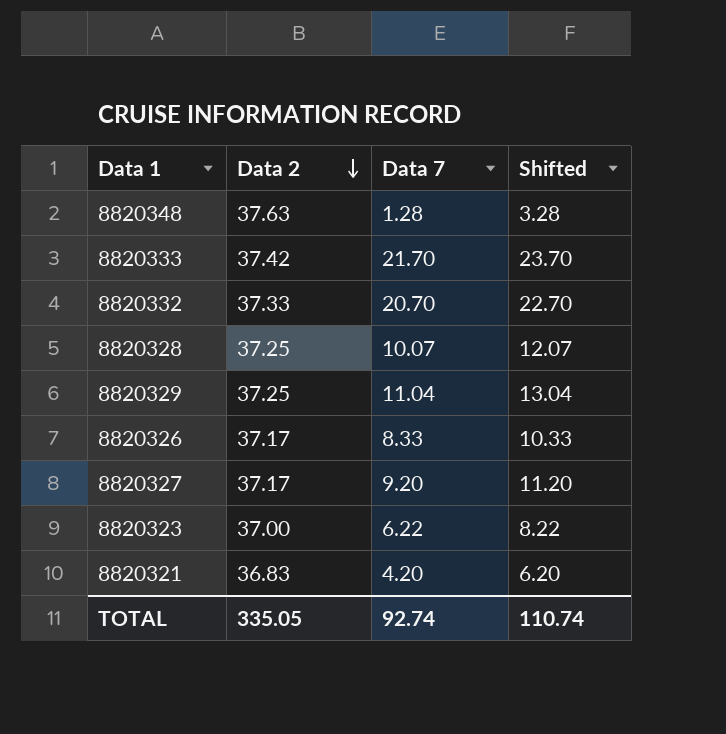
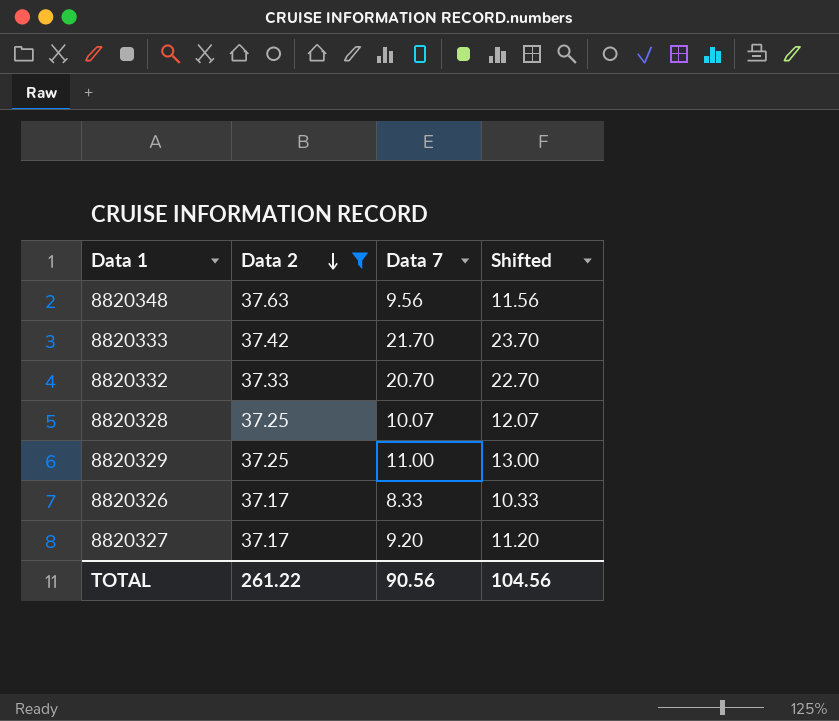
filter: none -> Data 2 >= 37.17
8820348 | Data 7: 1.28 -> 9.56
8820348 | Shifted: 3.28 -> 11.56
8820329 | Data 7: 11.04 -> 11.00
8820329 | Shifted: 13.04 -> 13.00
TOTAL | Data 2: 335.05 -> 261.22
TOTAL | Data 7: 92.74 -> 90.56
TOTAL | Shifted: 110.74 -> 104.56

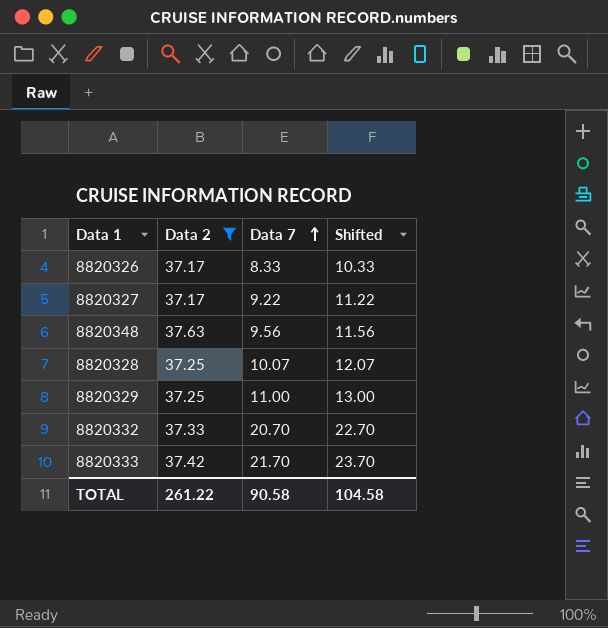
row order: Data 2 descending -> Data 7 ascending
8820327 | Data 7: 9.20 -> 9.22
8820327 | Shifted: 11.20 -> 11.22
TOTAL | Data 7: 90.56 -> 90.58
TOTAL | Shifted: 104.56 -> 104.58

